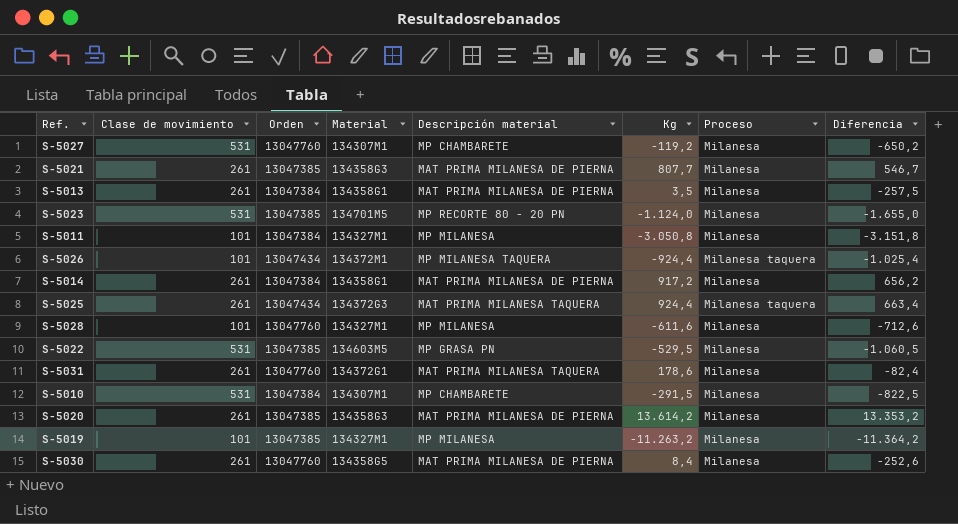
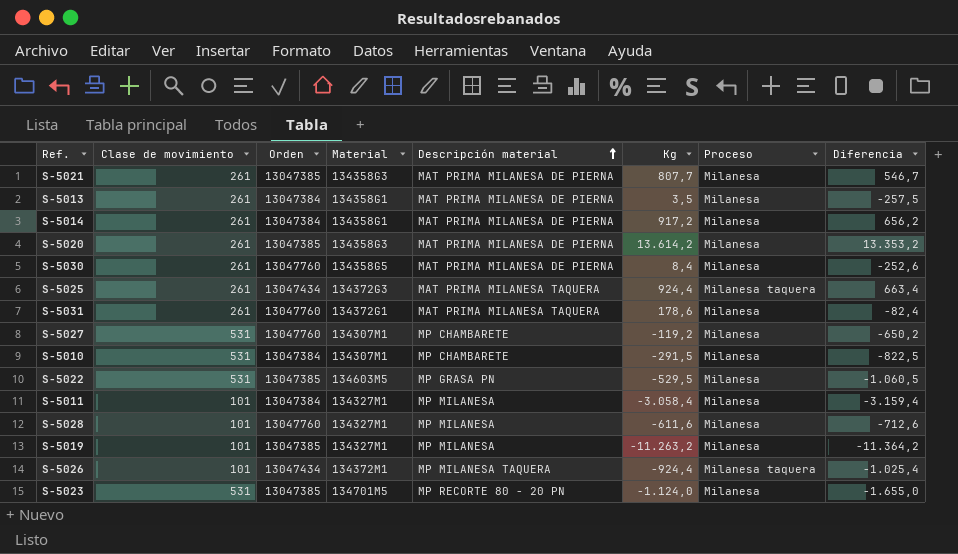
row order: none -> Descripción material ascending
S-5011 | Kg: -3.050,8 -> -3.058,4
S-5011 | Diferencia: -3.151,8 -> -3.159,4

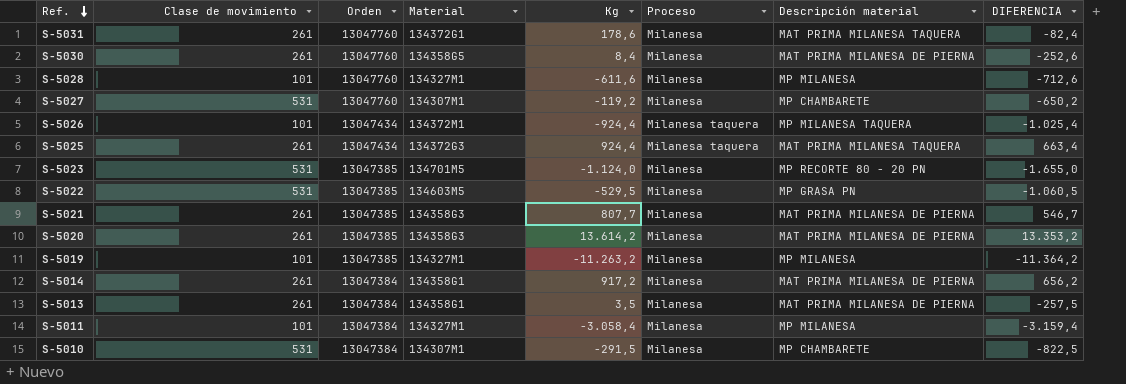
row order: Descripción material ascending -> Ref. descending
column Descripción material | position: 5 -> 7
column name: Diferencia -> DIFERENCIA

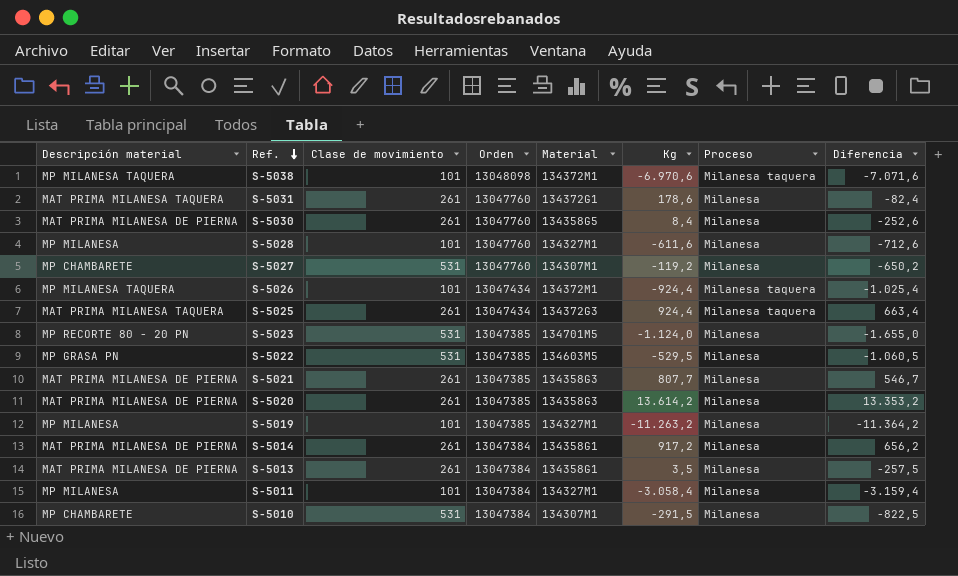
column Descripción material | position: 7 -> 1
column name: DIFERENCIA -> Diferencia
row S-5038: none -> MP MILANESA TAQUERA | 101 | 13048098 | 134372M1 | -6.970,6 | Milanesa taquera | -7.071,6

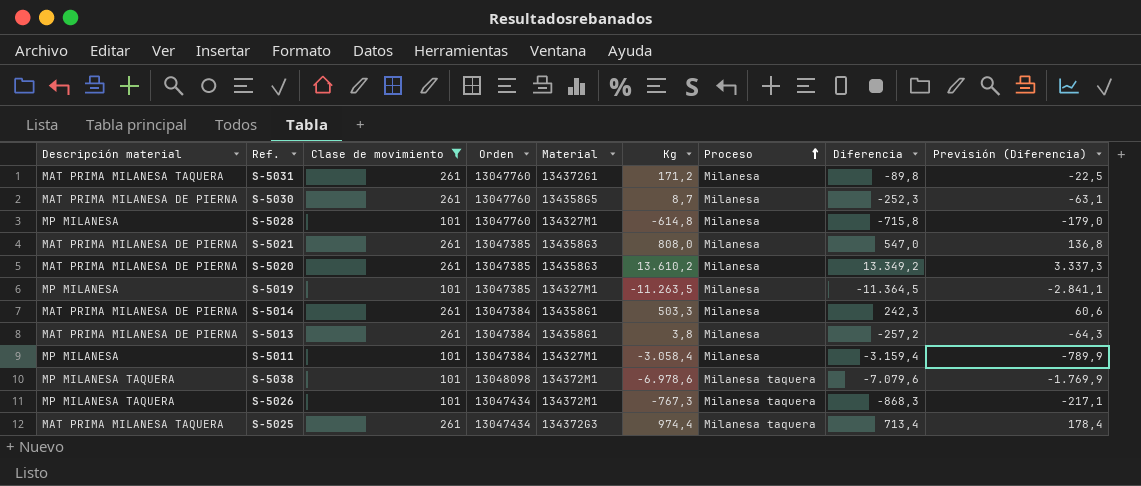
filter: none -> Clase de movimiento != 531
row order: Ref. descending -> Proceso ascending
column Previsión (Diferencia) | formula: none -> [Diferencia] * 0,25
S-5031 | Kg: 178,6 -> 171,2
S-5031 | Diferencia: -82,4 -> -89,8
S-5030 | Kg: 8,4 -> 8,7
S-5030 | Diferencia: -252,6 -> -252,3
S-5028 | Kg: -611,6 -> -614,8
S-5028 | Diferencia: -712,6 -> -715,8
S-5021 | Kg: 807,7 -> 808,0
S-5021 | Diferencia: 546,7 -> 547,0
S-5020 | Kg: 13.614,2 -> 13.610,2
S-5020 | Diferencia: 13.353,2 -> 13.349,2
S-5019 | Kg: -11.263,2 -> -11.263,5
S-5019 | Diferencia: -11.364,2 -> -11.364,5
S-5014 | Kg: 917,2 -> 503,3
S-5014 | Diferencia: 656,2 -> 242,3
S-5013 | Kg: 3,5 -> 3,8
S-5013 | Diferencia: -257,5 -> -257,2
S-5038 | Kg: -6.970,6 -> -6.978,6
S-5038 | Diferencia: -7.071,6 -> -7.079,6
S-5026 | Kg: -924,4 -> -767,3
S-5026 | Diferencia: -1.025,4 -> -868,3
S-5025 | Kg: 924,4 -> 974,4
S-5025 | Diferencia: 663,4 -> 713,4

